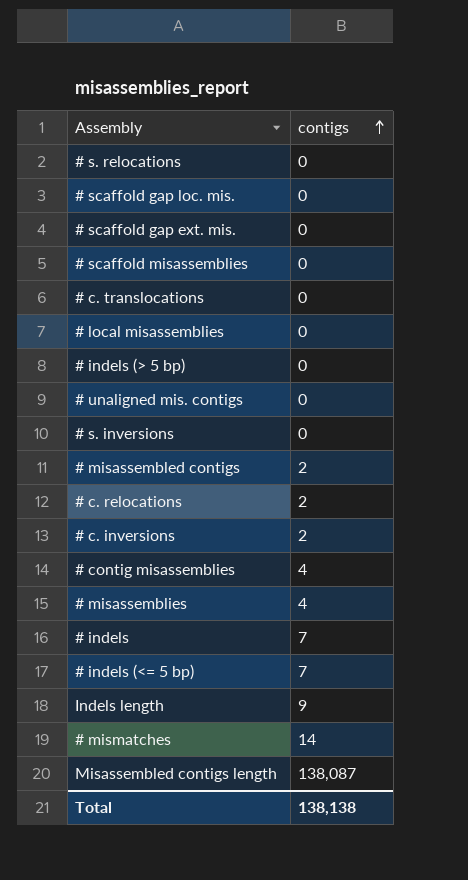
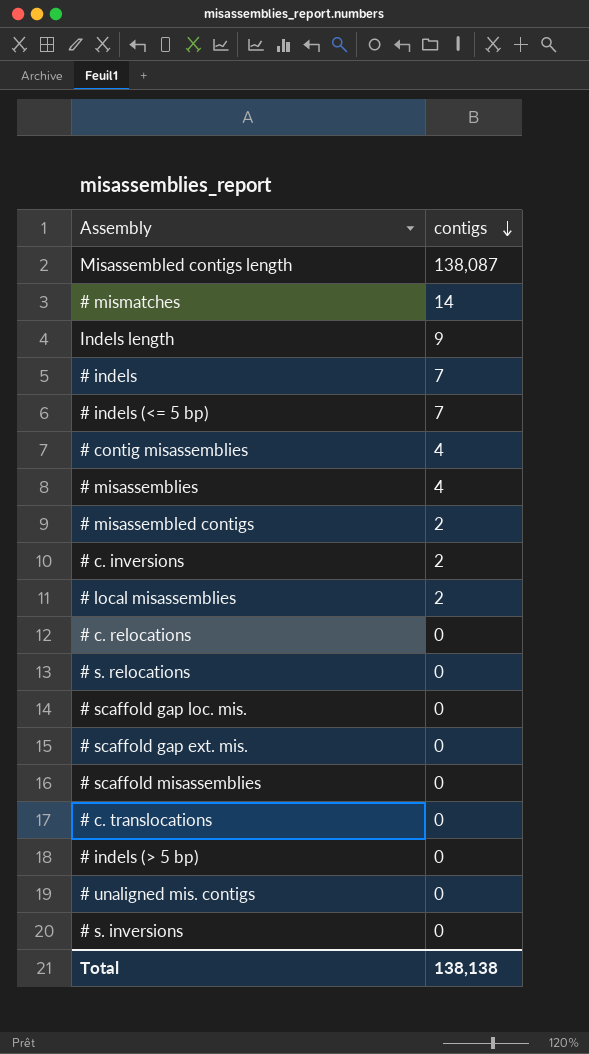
row order: contigs ascending -> contigs descending
# local misassemblies | contigs: 0 -> 2
# c. relocations | contigs: 2 -> 0

